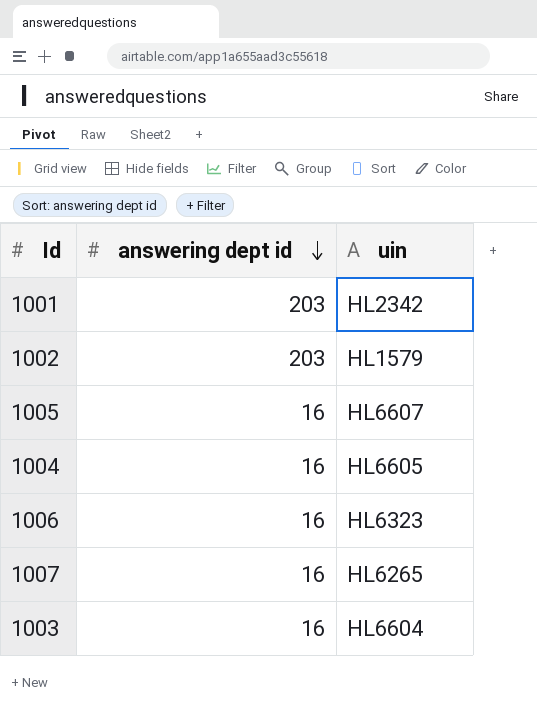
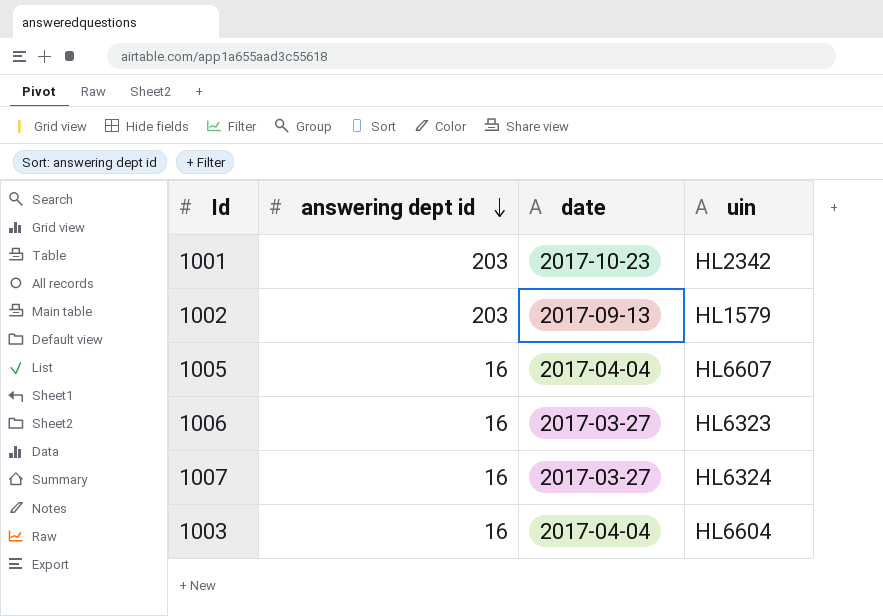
column date | position: none -> 3
row 1004: 16 | HL6605 -> none
1007 | uin: HL6265 -> HL6324

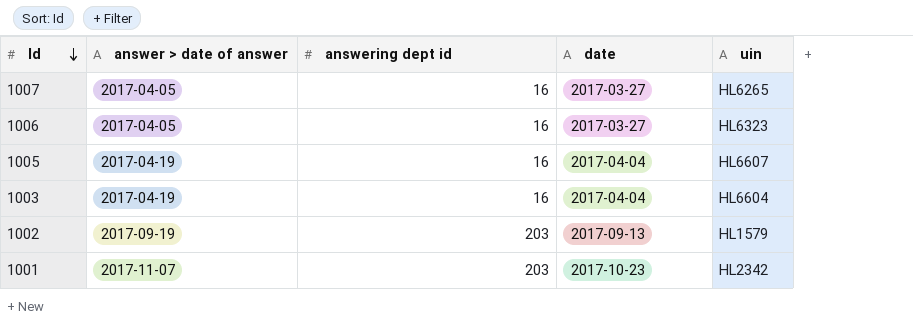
row order: answering dept id descending -> Id descending
column answer > date of answer | position: none -> 2
1007 | uin: HL6324 -> HL6265

